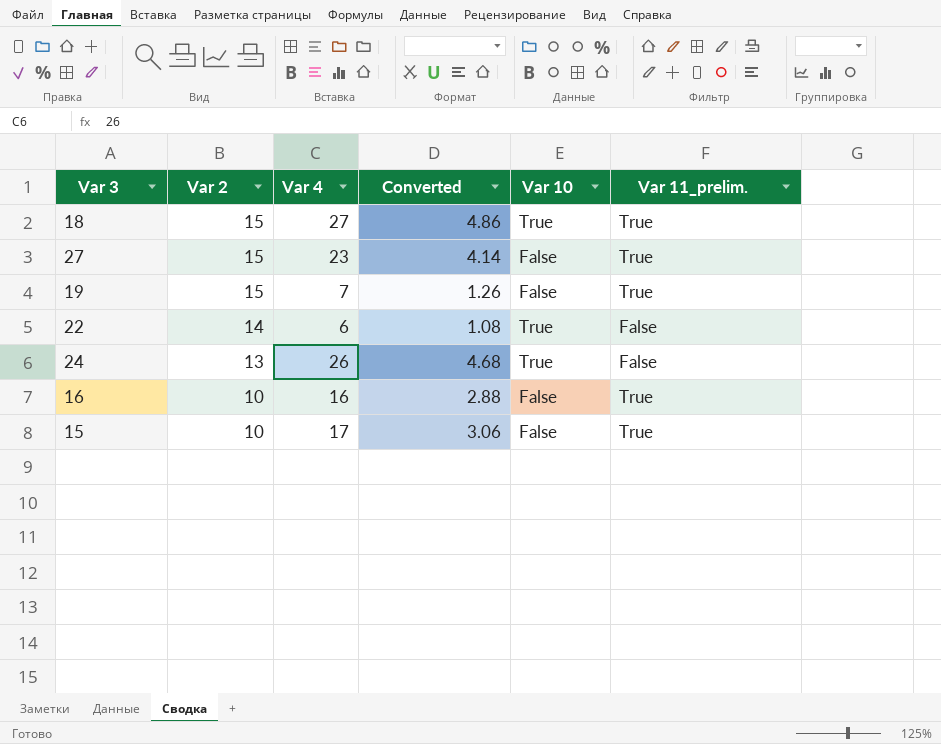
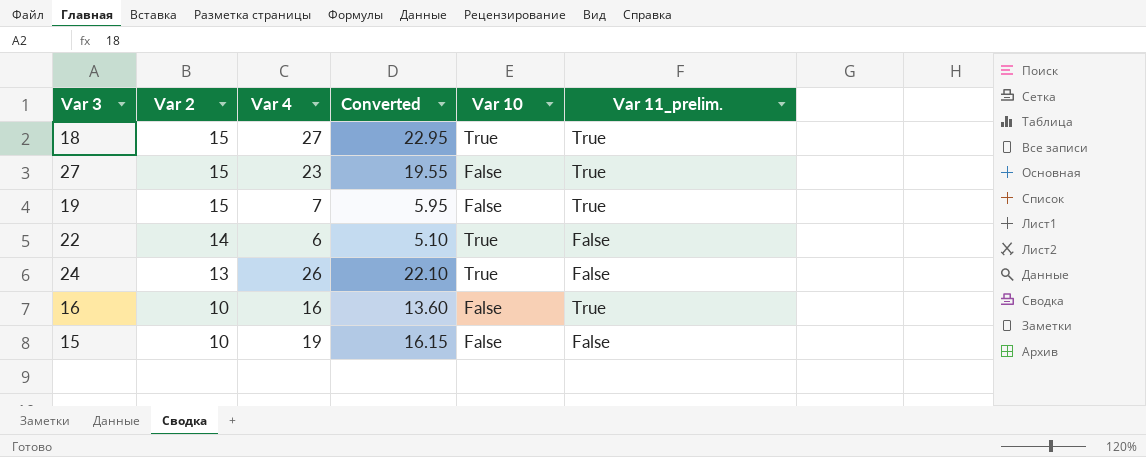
column Converted | formula: [Var 4] * 0.18 -> [Var 4] * 0.85
15 | Var 4: 17 -> 19
15 | Var 11_prelim.: True -> False

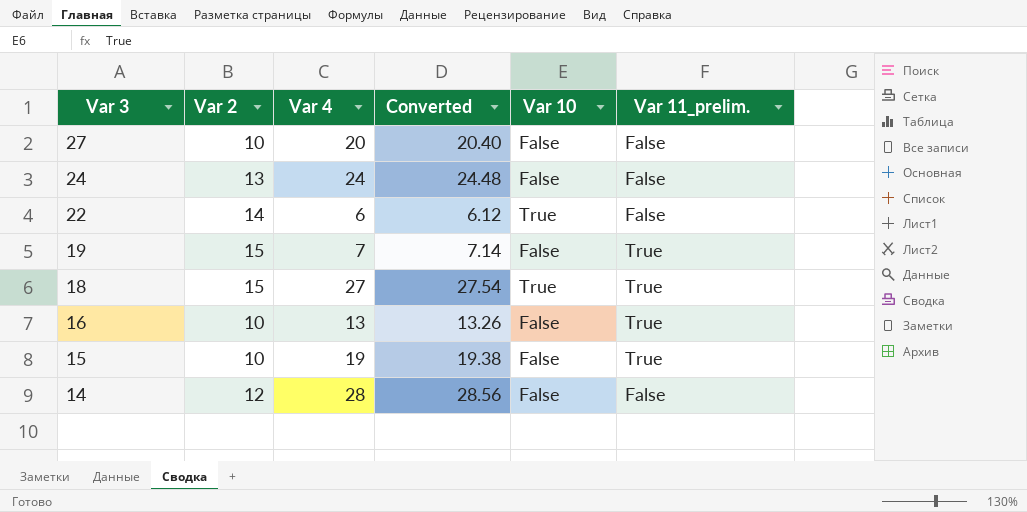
row order: Var 2 descending -> Var 3 descending
column Converted | formula: [Var 4] * 0.85 -> [Var 4] * 1.02
27 | Var 2: 15 -> 10
27 | Var 4: 23 -> 20
27 | Var 11_prelim.: True -> False
24 | Var 4: 26 -> 24
24 | Var 10: True -> False
16 | Var 4: 16 -> 13
15 | Var 11_prelim.: False -> True
row 14: none -> 12 | 28 | 28.56 | False | False

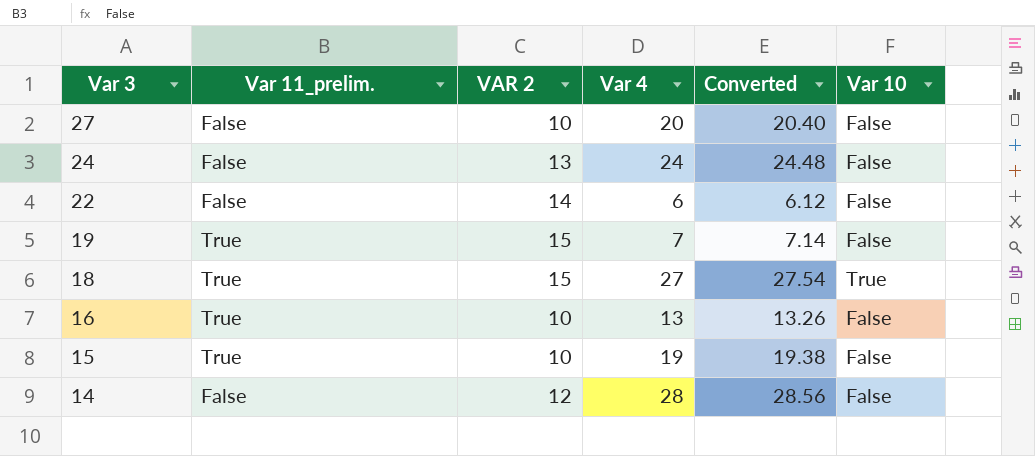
column Var 11_prelim. | position: 6 -> 2
column name: Var 2 -> VAR 2
22 | Var 10: True -> False

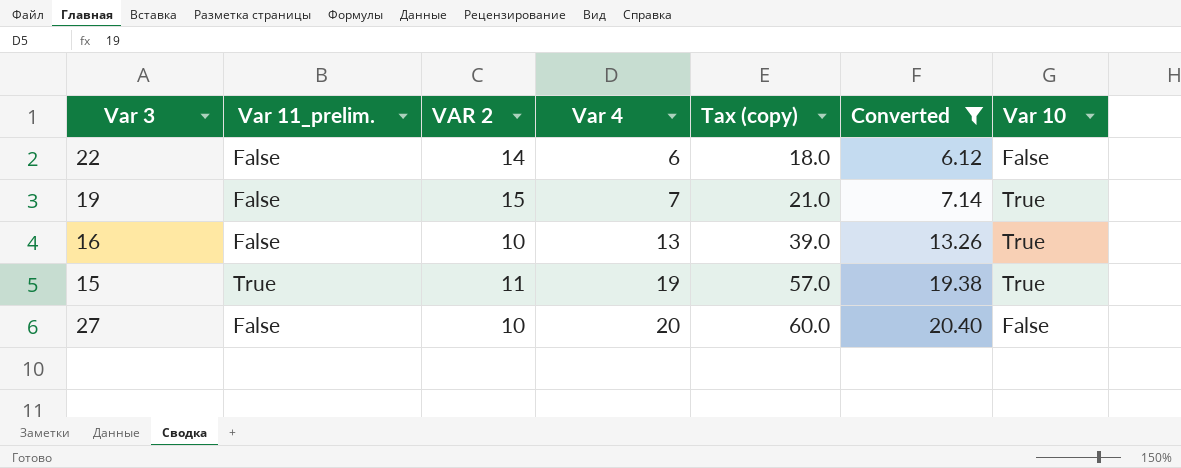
filter: none -> Converted <= 20.40
row order: Var 3 descending -> Var 4 ascending
column Tax (copy) | formula: none -> [Var 4] * 3
19 | Var 11_prelim.: True -> False
19 | Var 10: False -> True
16 | Var 11_prelim.: True -> False
16 | Var 10: False -> True
15 | VAR 2: 10 -> 11
15 | Var 10: False -> True

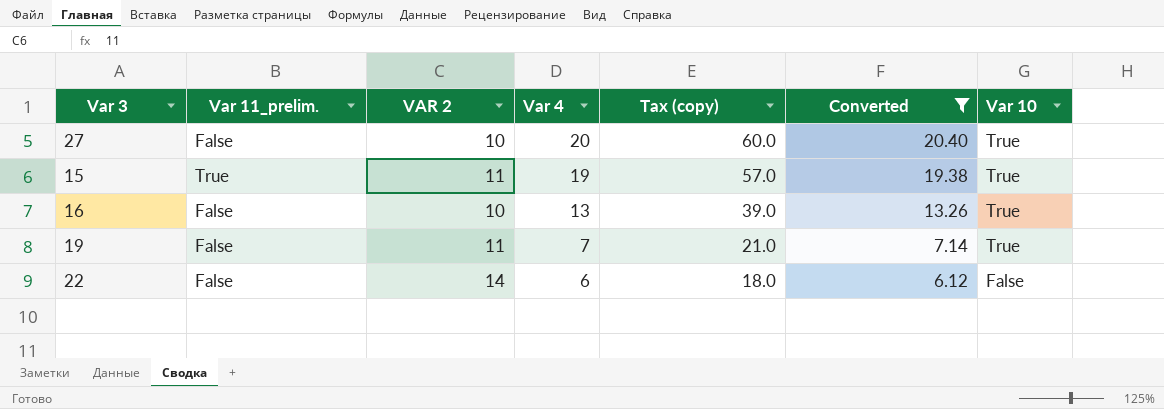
row order: Var 4 ascending -> Var 4 descending
27 | Var 10: False -> True
19 | VAR 2: 15 -> 11

